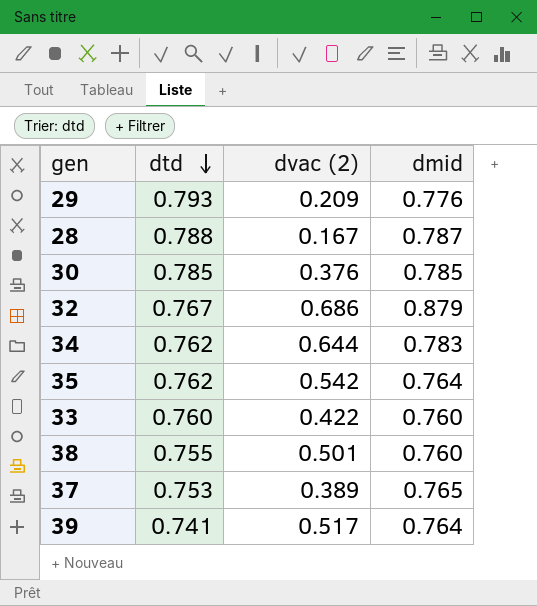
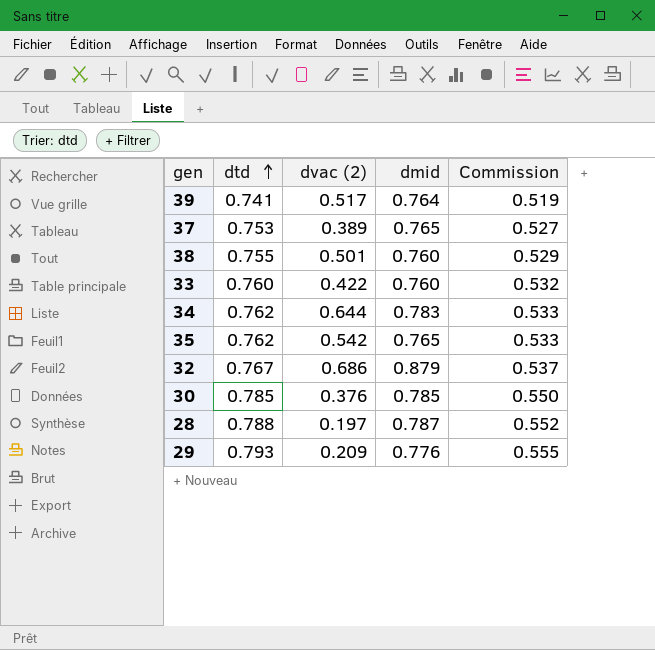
row order: dtd descending -> dtd ascending
column Commission | formula: none -> [dtd] * 0.7
35 | dmid: 0.764 -> 0.765
28 | dvac (2): 0.167 -> 0.197

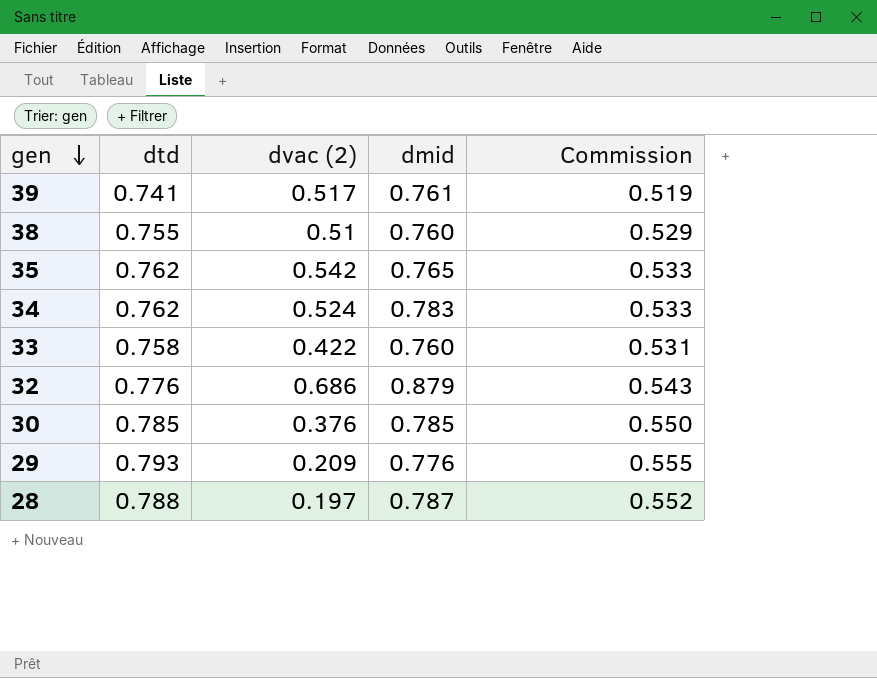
row order: dtd ascending -> gen descending
row 37: 0.753 | 0.389 | 0.765 | 0.527 -> none
39 | dmid: 0.764 -> 0.761
38 | dvac (2): 0.501 -> 0.51
34 | dvac (2): 0.644 -> 0.524
33 | dtd: 0.760 -> 0.758
33 | Commission: 0.532 -> 0.531
32 | dtd: 0.767 -> 0.776
32 | Commission: 0.537 -> 0.543

